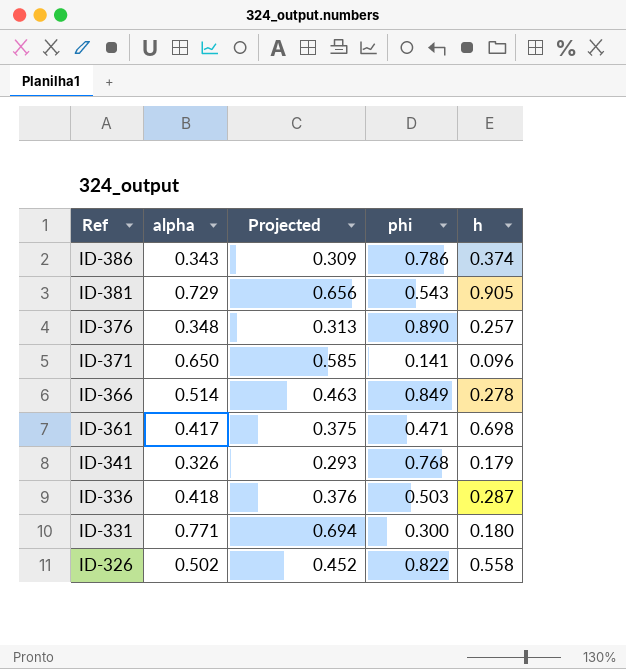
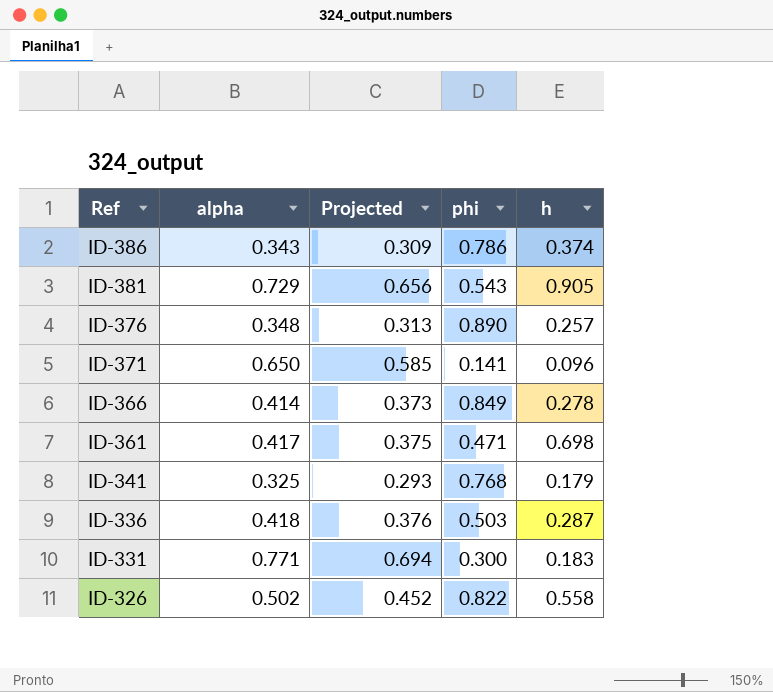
ID-366 | alpha: 0.514 -> 0.414
ID-366 | Projected: 0.463 -> 0.373
ID-341 | alpha: 0.326 -> 0.325
ID-331 | h: 0.180 -> 0.183

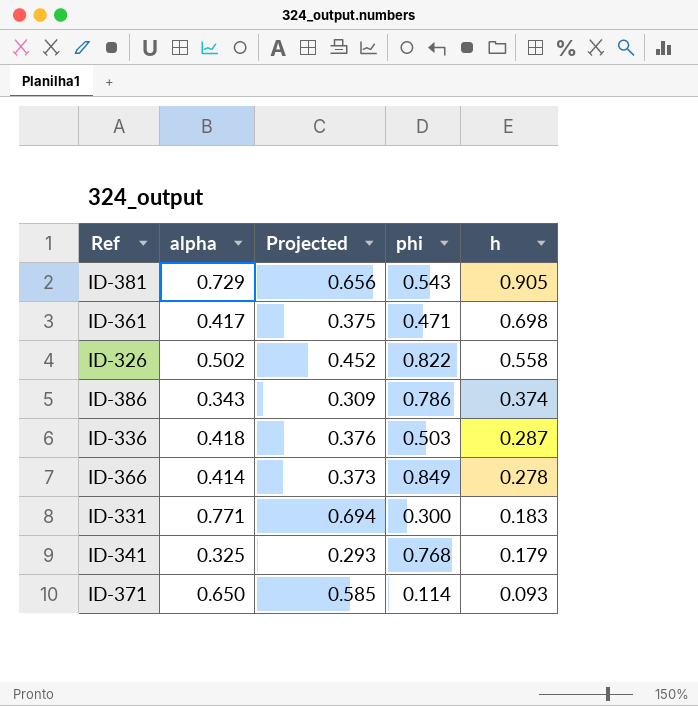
row order: Ref descending -> h descending
row ID-376: 0.348 | 0.313 | 0.890 | 0.257 -> none
ID-371 | phi: 0.141 -> 0.114
ID-371 | h: 0.096 -> 0.093

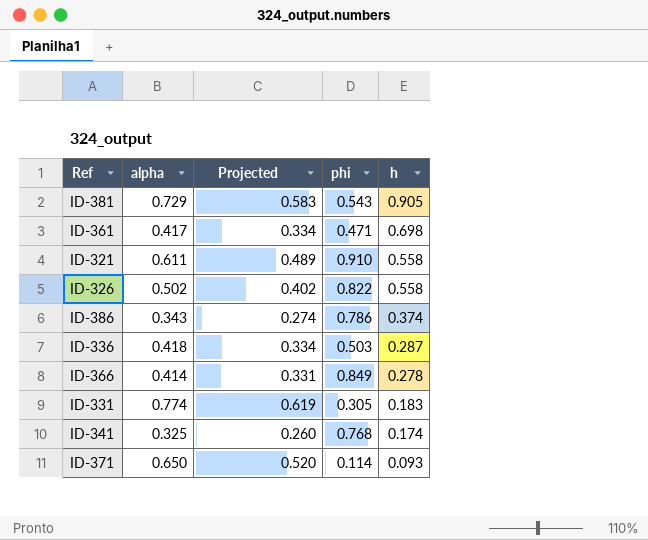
column Projected | formula: [alpha] * 0.9 -> [alpha] * 0.8
row ID-321: none -> 0.611 | 0.489 | 0.910 | 0.558
ID-331 | alpha: 0.771 -> 0.774
ID-331 | phi: 0.300 -> 0.305
ID-341 | h: 0.179 -> 0.174

